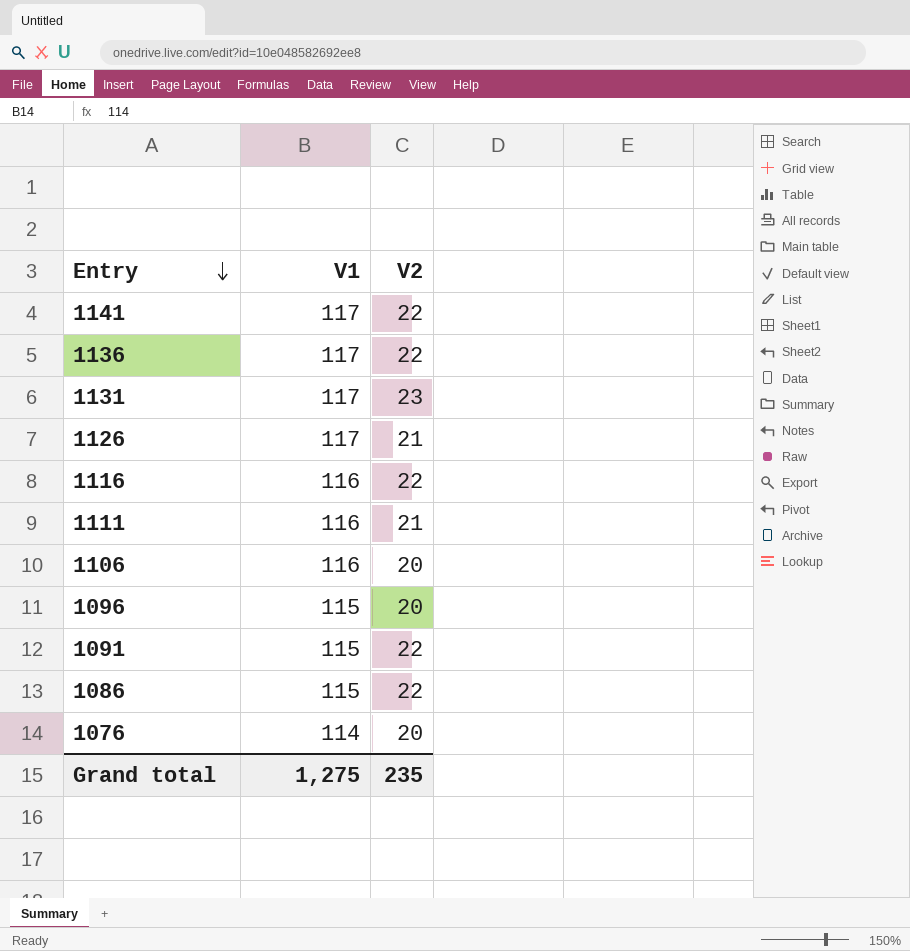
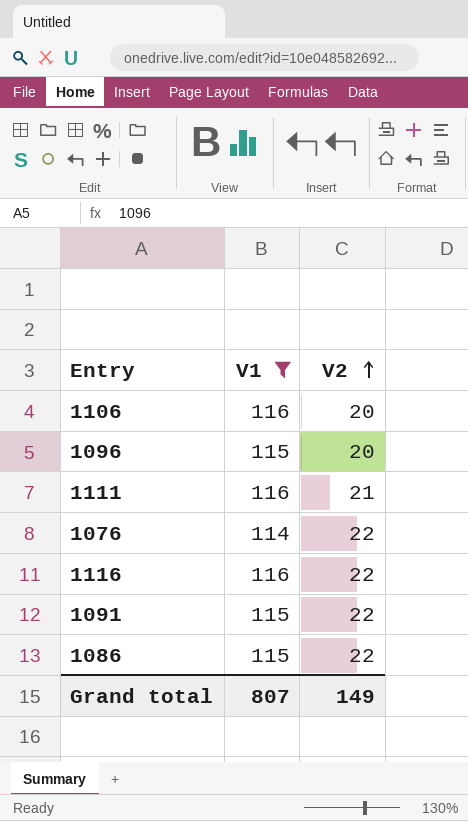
filter: none -> V1 != 117
row order: Entry descending -> V2 ascending
1076 | V2: 20 -> 22
Grand total | V1: 1,275 -> 807
Grand total | V2: 235 -> 149

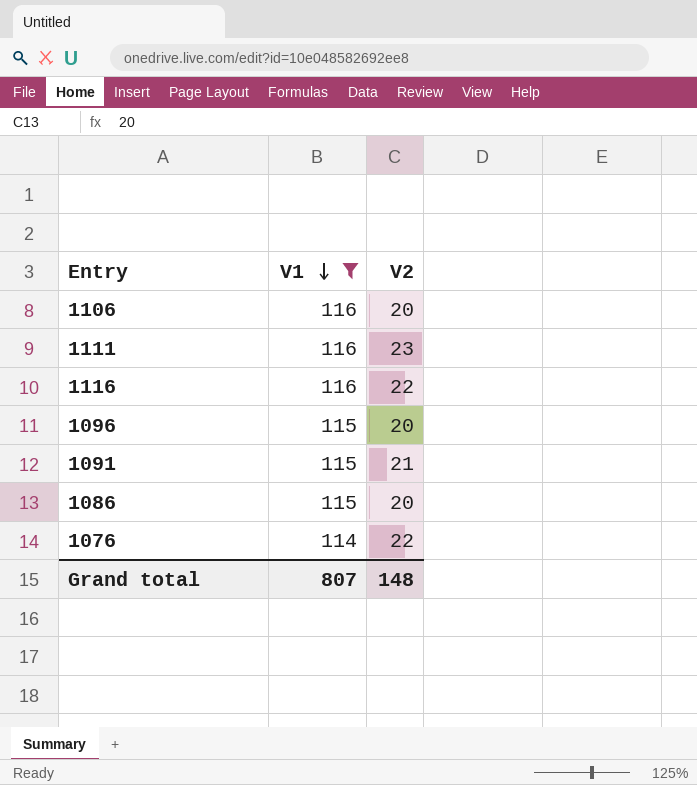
row order: V2 ascending -> V1 descending
1111 | V2: 21 -> 23
1091 | V2: 22 -> 21
1086 | V2: 22 -> 20
Grand total | V2: 149 -> 148

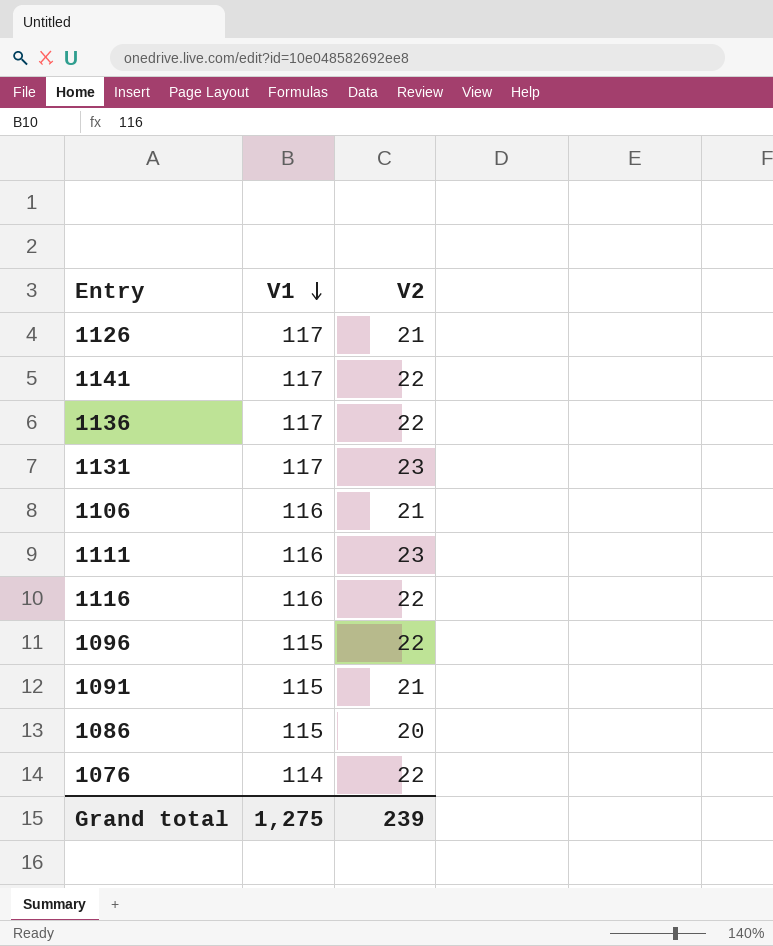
filter: V1 != 117 -> none
1106 | V2: 20 -> 21
1096 | V2: 20 -> 22
Grand total | V1: 807 -> 1,275
Grand total | V2: 148 -> 239

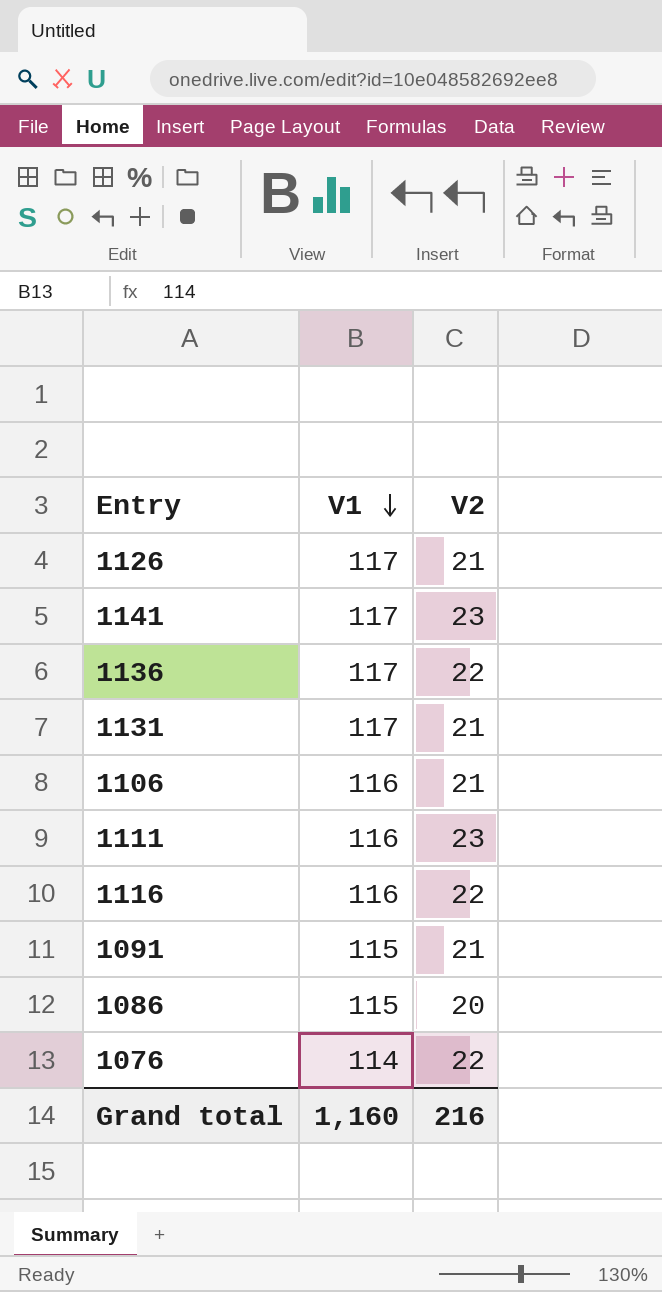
row 1096: 115 | 22 -> none
1141 | V2: 22 -> 23
1131 | V2: 23 -> 21
Grand total | V1: 1,275 -> 1,160
Grand total | V2: 239 -> 216

